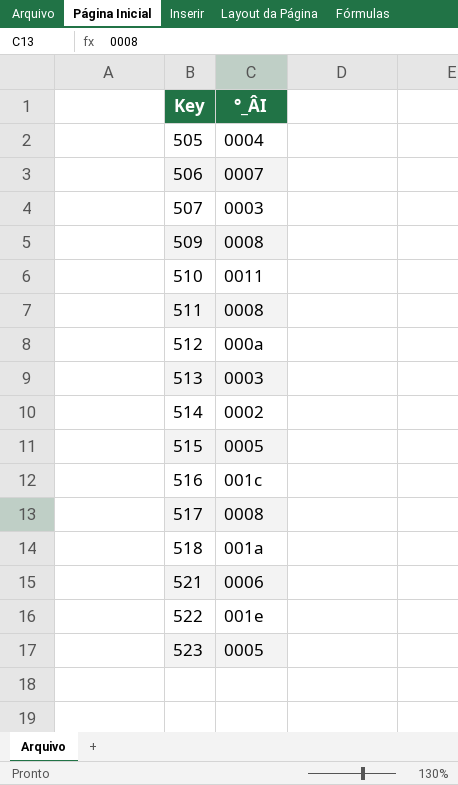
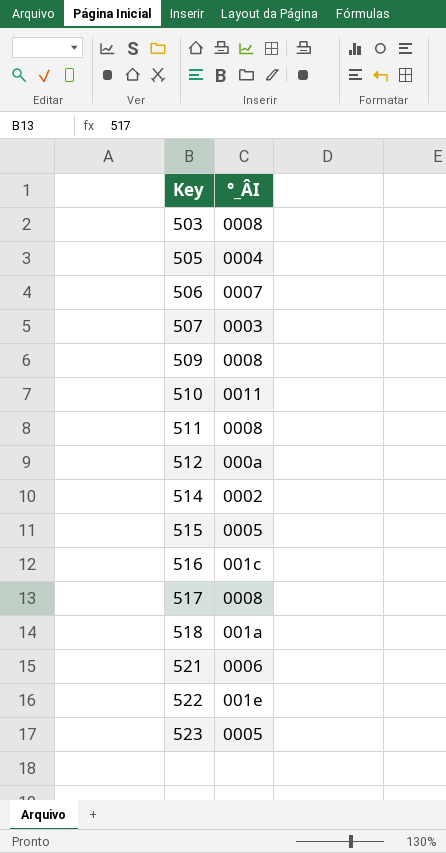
row 513: 0003 -> none
row 503: none -> 0008

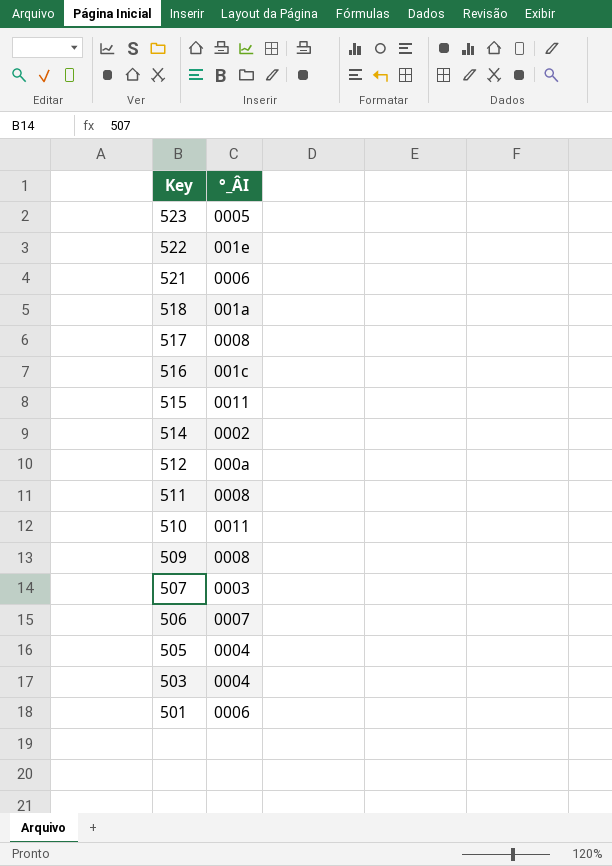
row order: Key ascending -> Key descending
515 | °_ÂI: 0005 -> 0011
503 | °_ÂI: 0008 -> 0004
row 501: none -> 0006

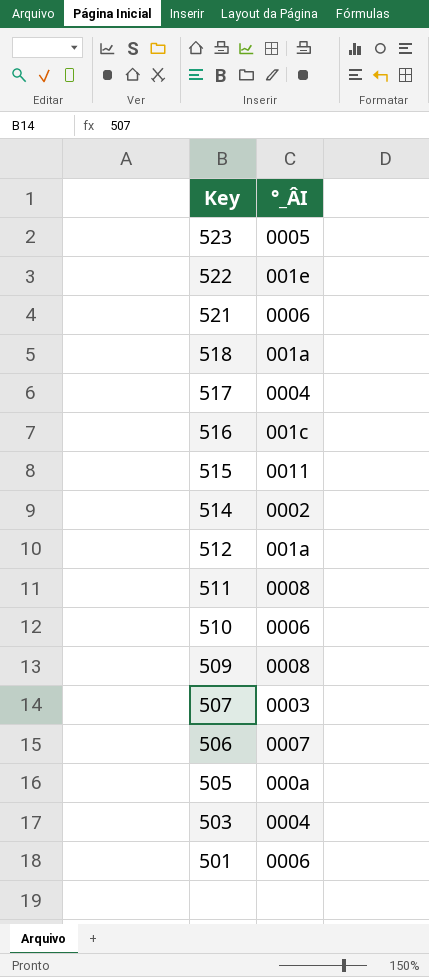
517 | °_ÂI: 0008 -> 0004
512 | °_ÂI: 000a -> 001a
510 | °_ÂI: 0011 -> 0006
505 | °_ÂI: 0004 -> 000a

